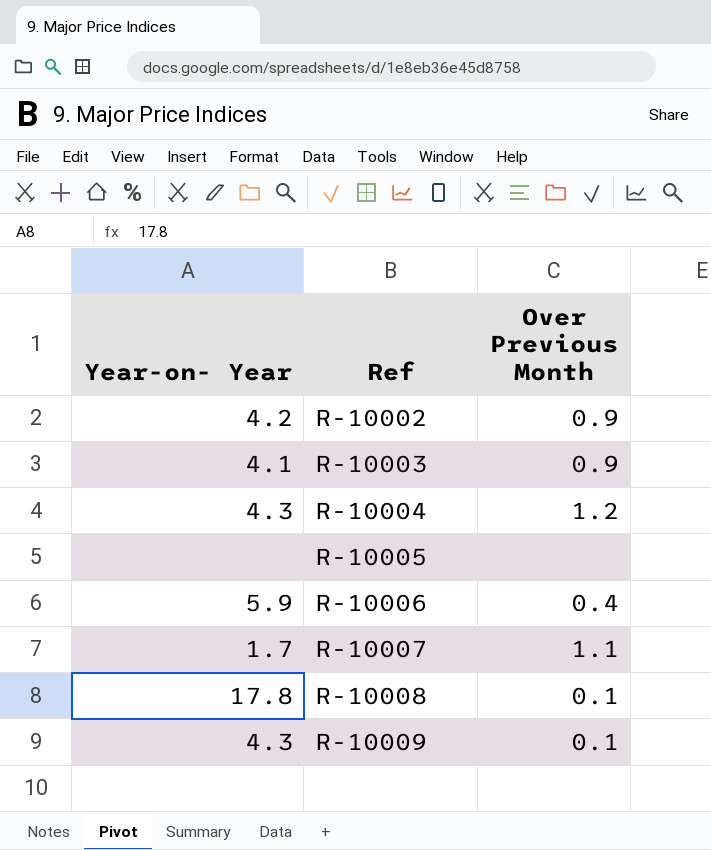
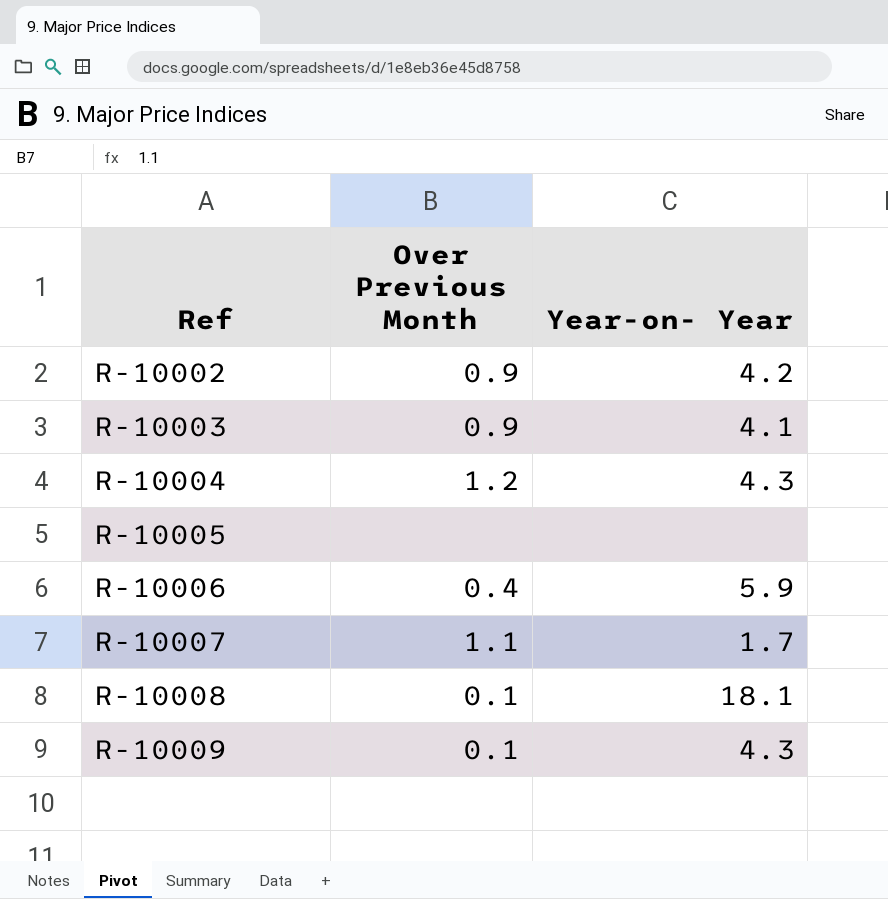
column Year-on- Year | position: 1 -> 3
R-10008 | Year-on- Year: 17.8 -> 18.1

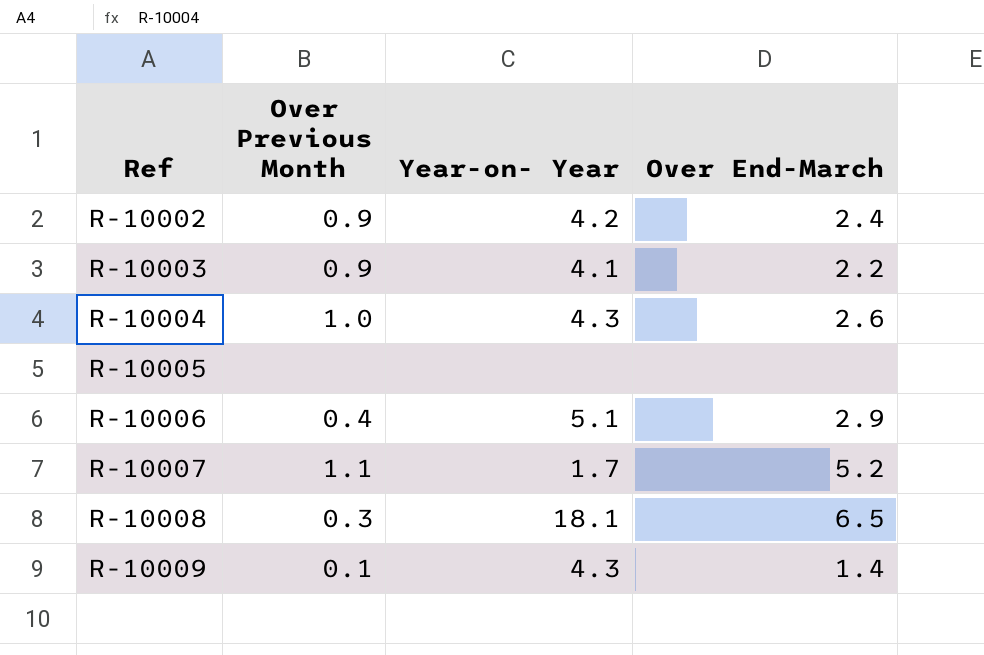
column Over End-March | position: none -> 4
R-10004 | Over Previous Month: 1.2 -> 1.0
R-10006 | Year-on- Year: 5.9 -> 5.1
R-10008 | Over Previous Month: 0.1 -> 0.3

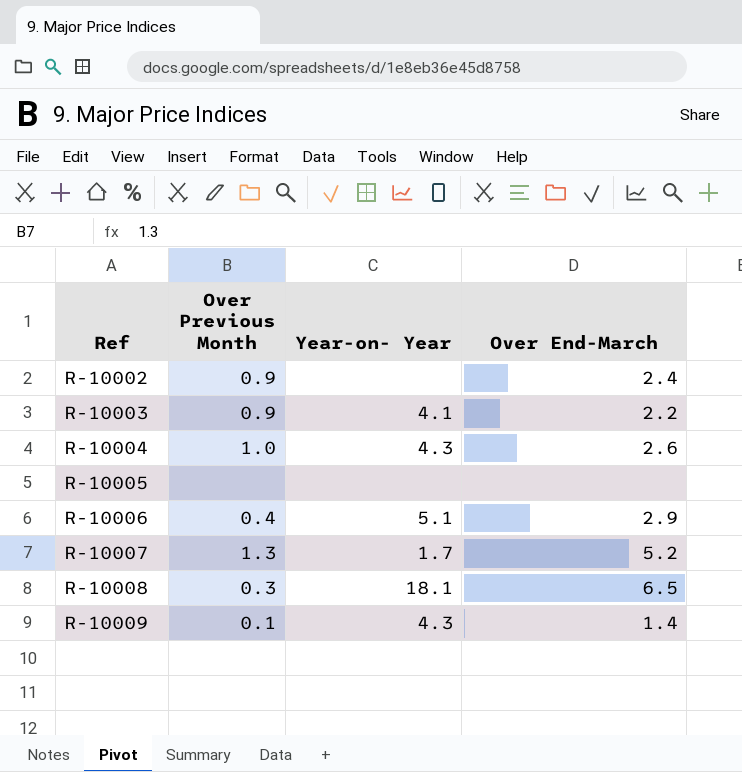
R-10002 | Year-on- Year: 4.2 -> none
R-10007 | Over Previous Month: 1.1 -> 1.3

